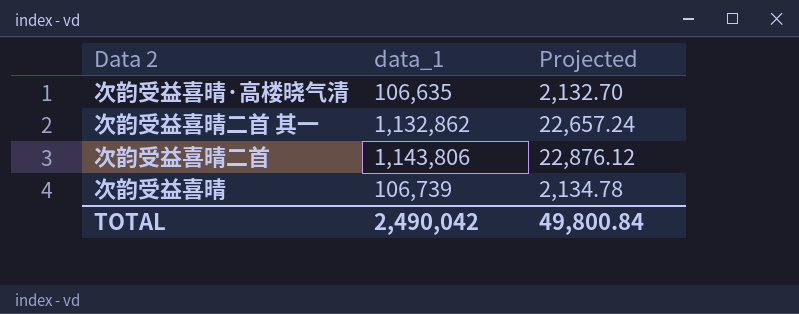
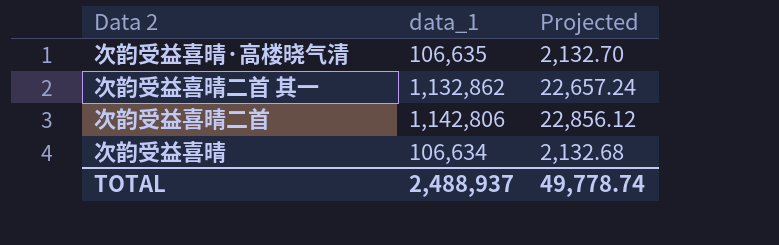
次韵受益喜晴二首 | data_1: 1,143,806 -> 1,142,806
次韵受益喜晴二首 | Projected: 22,876.12 -> 22,856.12
次韵受益喜晴 | data_1: 106,739 -> 106,634
次韵受益喜晴 | Projected: 2,134.78 -> 2,132.68
TOTAL | data_1: 2,490,042 -> 2,488,937
TOTAL | Projected: 49,800.84 -> 49,778.74

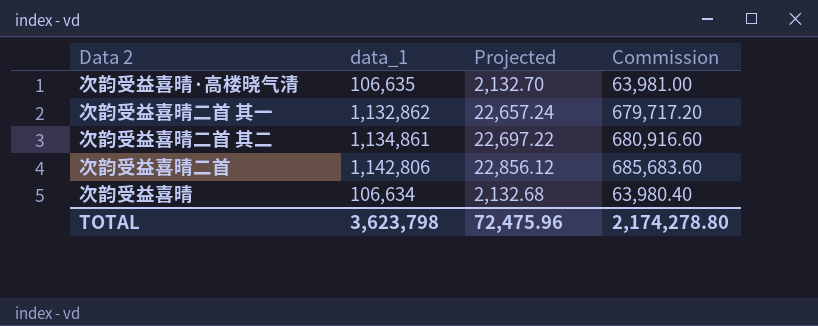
column Commission | formula: none -> [data_1] * 0.6
row 次韵受益喜晴二首 其二: none -> 1,134,861 | 22,697.22 | 680,916.60
TOTAL | data_1: 2,488,937 -> 3,623,798
TOTAL | Projected: 49,778.74 -> 72,475.96

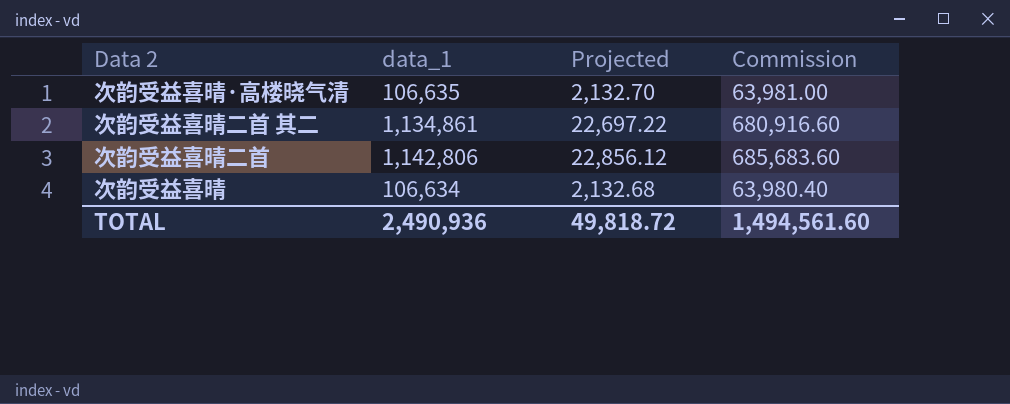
row 次韵受益喜晴二首 其一: 1,132,862 | 22,657.24 | 679,717.20 -> none
TOTAL | data_1: 3,623,798 -> 2,490,936
TOTAL | Projected: 72,475.96 -> 49,818.72
TOTAL | Commission: 2,174,278.80 -> 1,494,561.60

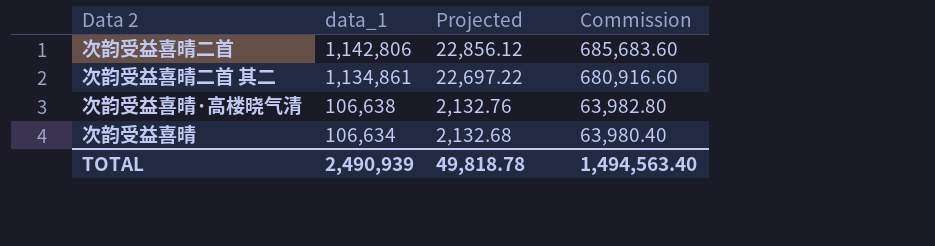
row order: none -> data_1 descending
次韵受益喜晴·高楼晓气清 | data_1: 106,635 -> 106,638
次韵受益喜晴·高楼晓气清 | Projected: 2,132.70 -> 2,132.76
次韵受益喜晴·高楼晓气清 | Commission: 63,981.00 -> 63,982.80
TOTAL | data_1: 2,490,936 -> 2,490,939
TOTAL | Projected: 49,818.72 -> 49,818.78
TOTAL | Commission: 1,494,561.60 -> 1,494,563.40

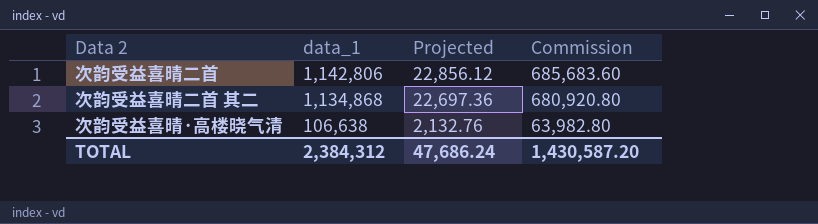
row 次韵受益喜晴: 106,634 | 2,132.68 | 63,980.40 -> none
次韵受益喜晴二首 其二 | data_1: 1,134,861 -> 1,134,868
次韵受益喜晴二首 其二 | Projected: 22,697.22 -> 22,697.36
次韵受益喜晴二首 其二 | Commission: 680,916.60 -> 680,920.80
TOTAL | data_1: 2,490,939 -> 2,384,312
TOTAL | Projected: 49,818.78 -> 47,686.24
TOTAL | Commission: 1,494,563.40 -> 1,430,587.20

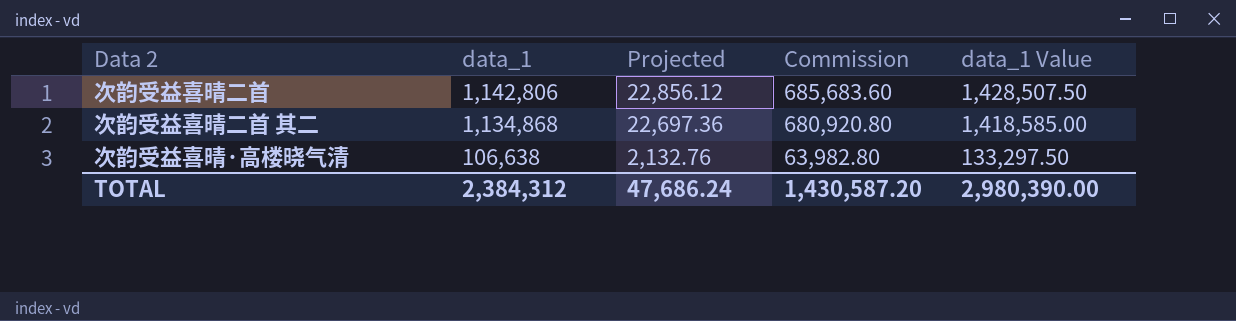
column data_1 Value | formula: none -> [data_1] * 1.25

